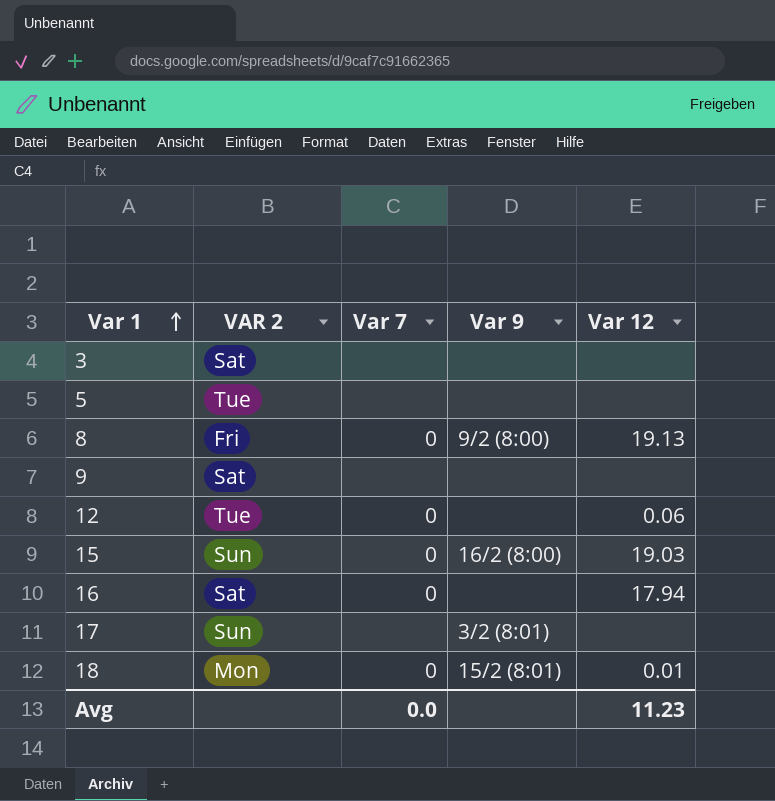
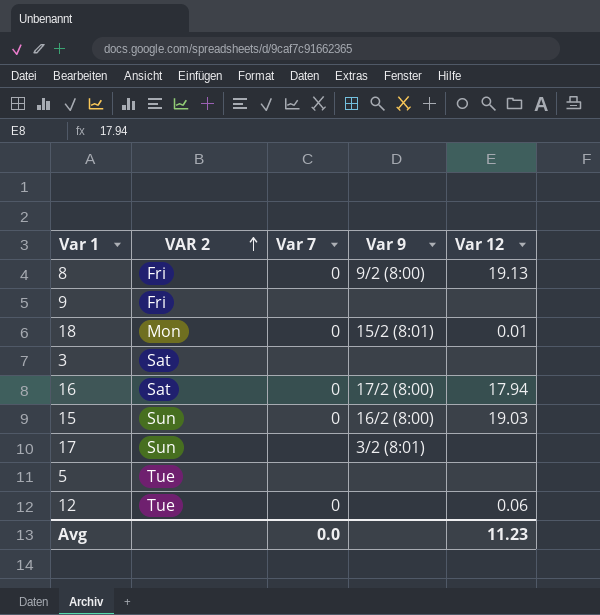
row order: Var 1 ascending -> VAR 2 ascending
9 | VAR 2: Sat -> Fri
16 | Var 9: none -> 17/2 (8:00)

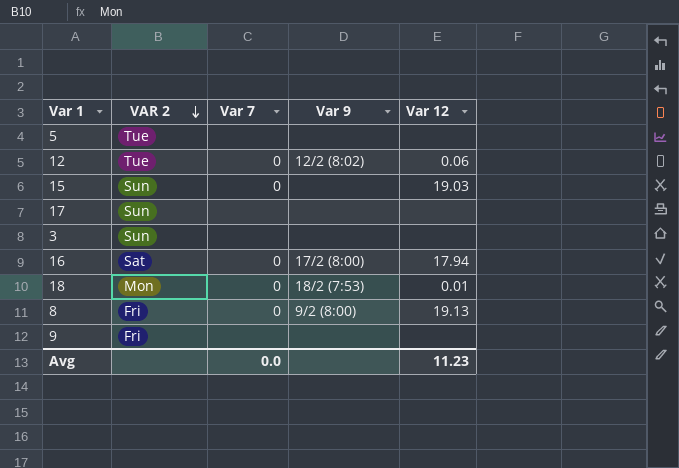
row order: VAR 2 ascending -> VAR 2 descending
12 | Var 9: none -> 12/2 (8:02)
15 | Var 9: 16/2 (8:00) -> none
17 | Var 9: 3/2 (8:01) -> none
3 | VAR 2: Sat -> Sun
18 | Var 9: 15/2 (8:01) -> 18/2 (7:53)

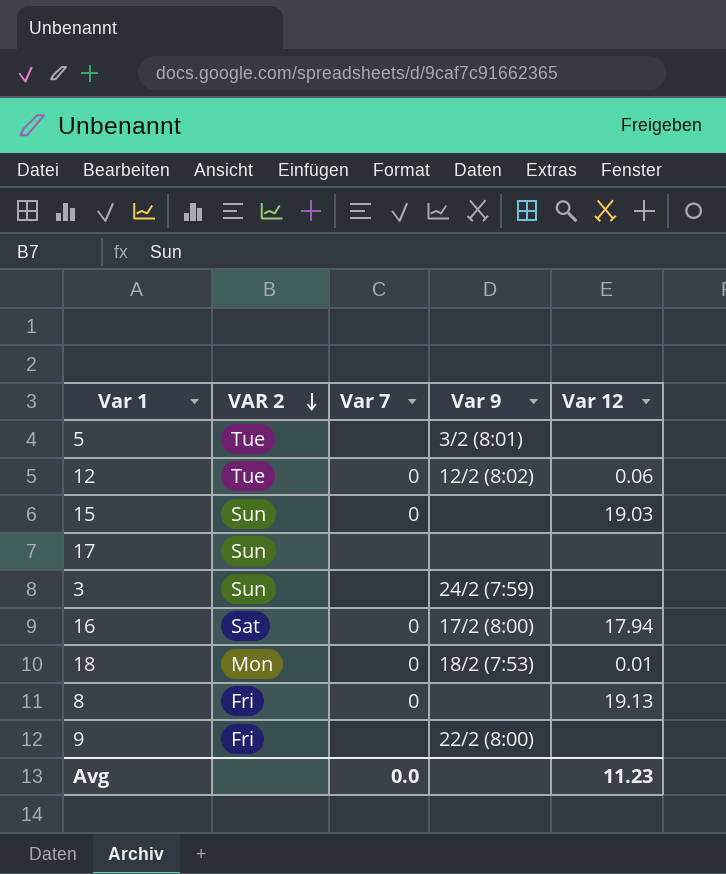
5 | Var 9: none -> 3/2 (8:01)
3 | Var 9: none -> 24/2 (7:59)
8 | Var 9: 9/2 (8:00) -> none
9 | Var 9: none -> 22/2 (8:00)

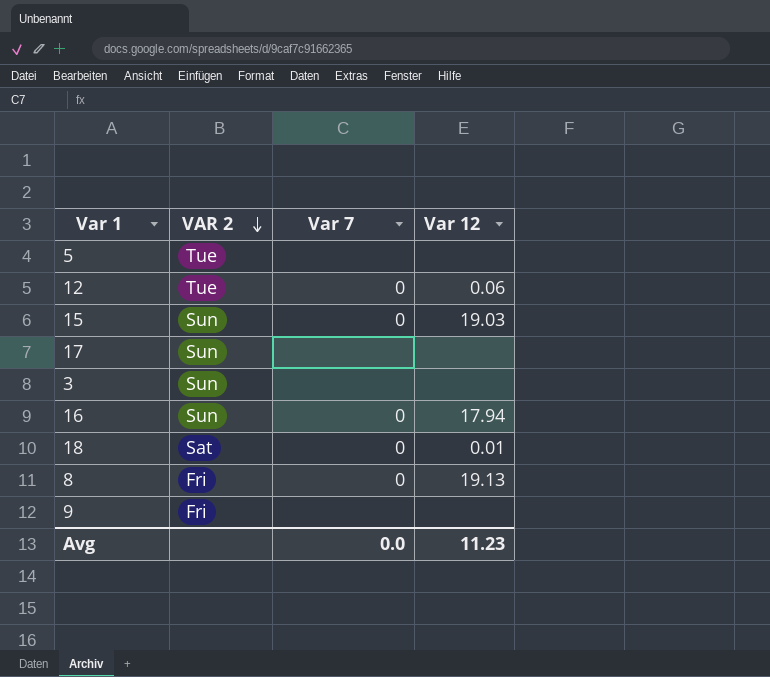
column Var 9 | position: 4 -> none
16 | VAR 2: Sat -> Sun
18 | VAR 2: Mon -> Sat

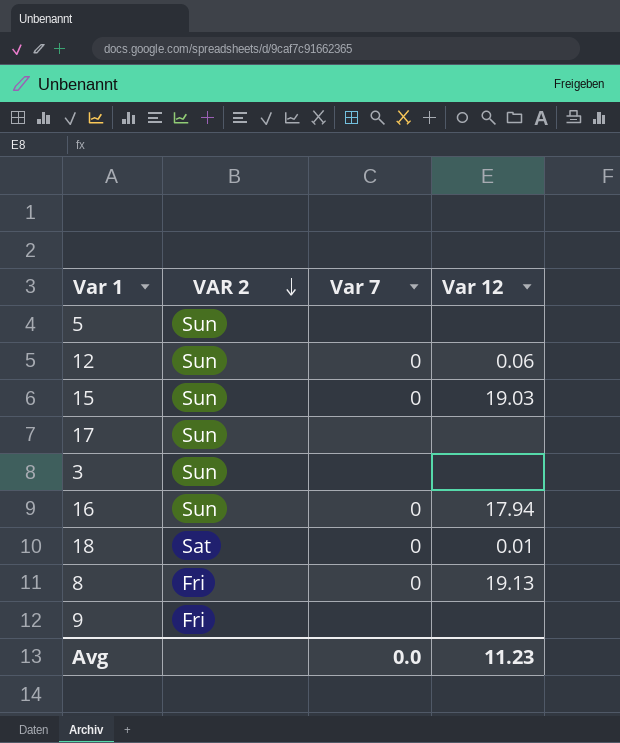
5 | VAR 2: Tue -> Sun
12 | VAR 2: Tue -> Sun

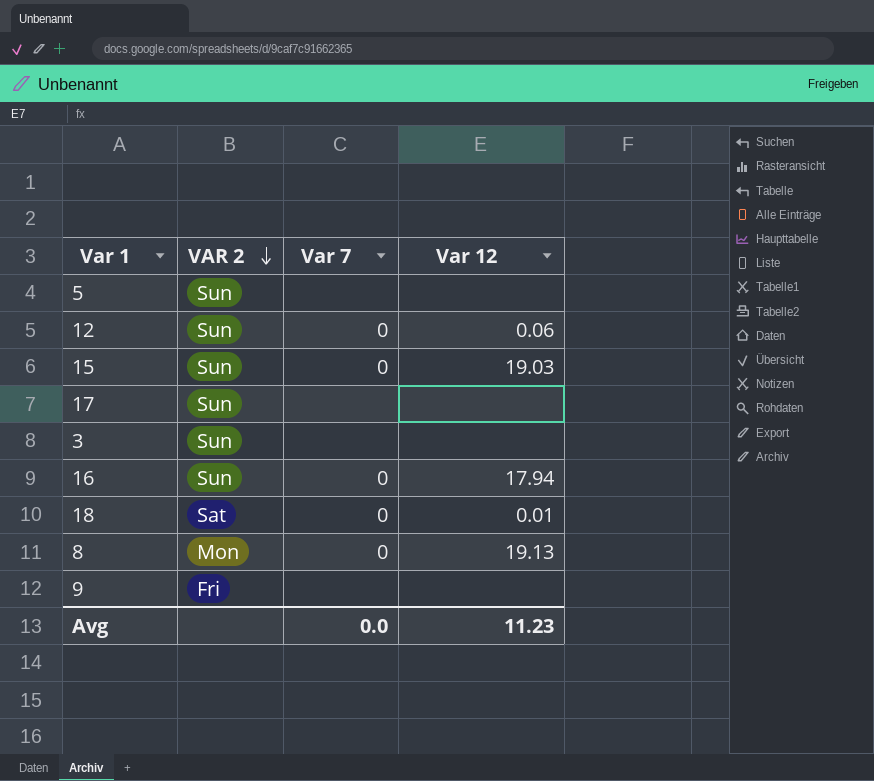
8 | VAR 2: Fri -> Mon

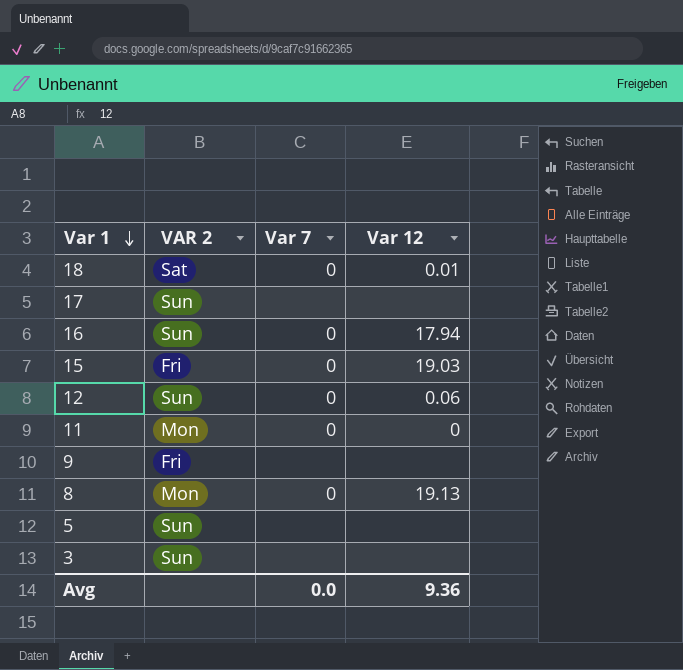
row order: VAR 2 descending -> Var 1 descending
15 | VAR 2: Sun -> Fri
row 11: none -> Mon | 0 | 0
Avg | Var 12: 11.23 -> 9.36

